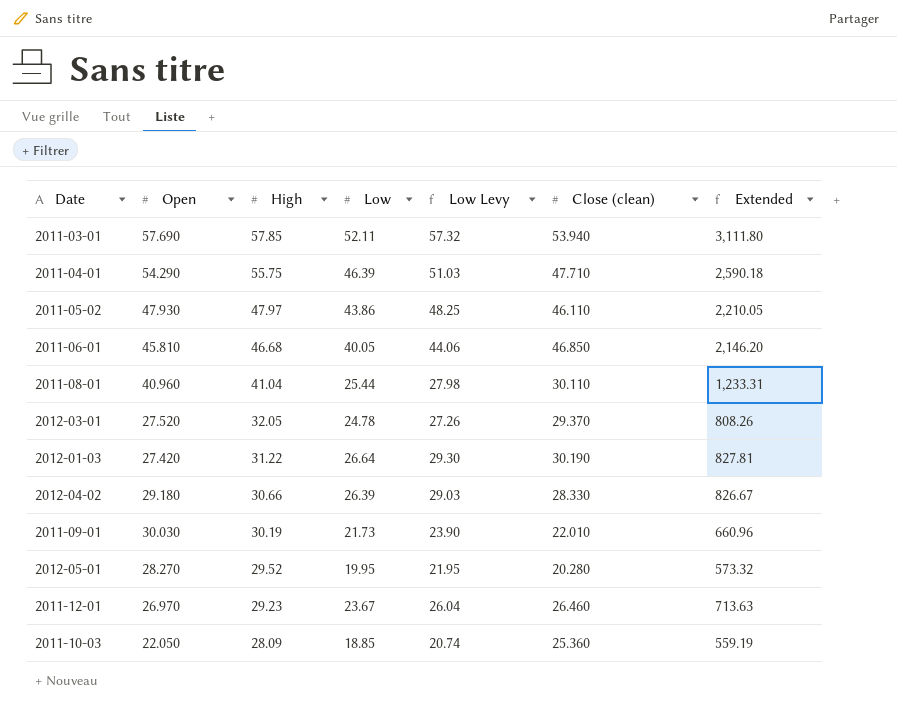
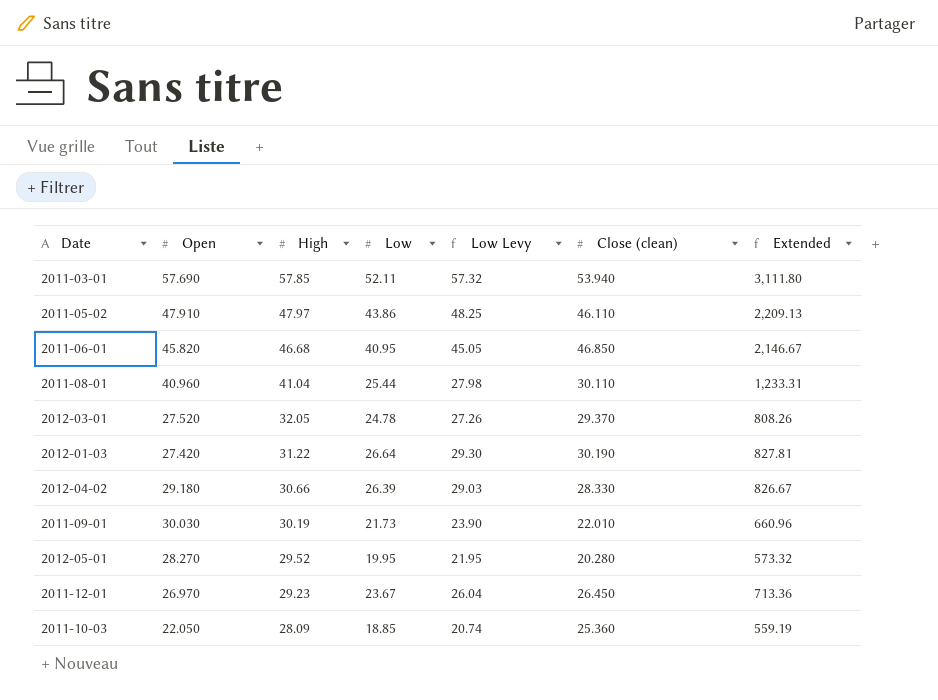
row 2011-04-01: 54.290 | 55.75 | 46.39 | 51.03 | 47.710 | 2,590.18 -> none
2011-05-02 | Open: 47.930 -> 47.910
2011-05-02 | Extended: 2,210.05 -> 2,209.13
2011-06-01 | Open: 45.810 -> 45.820
2011-06-01 | Low: 40.05 -> 40.95
2011-06-01 | Low Levy: 44.06 -> 45.05
2011-06-01 | Extended: 2,146.20 -> 2,146.67
2011-12-01 | Close (clean): 26.460 -> 26.450
2011-12-01 | Extended: 713.63 -> 713.36

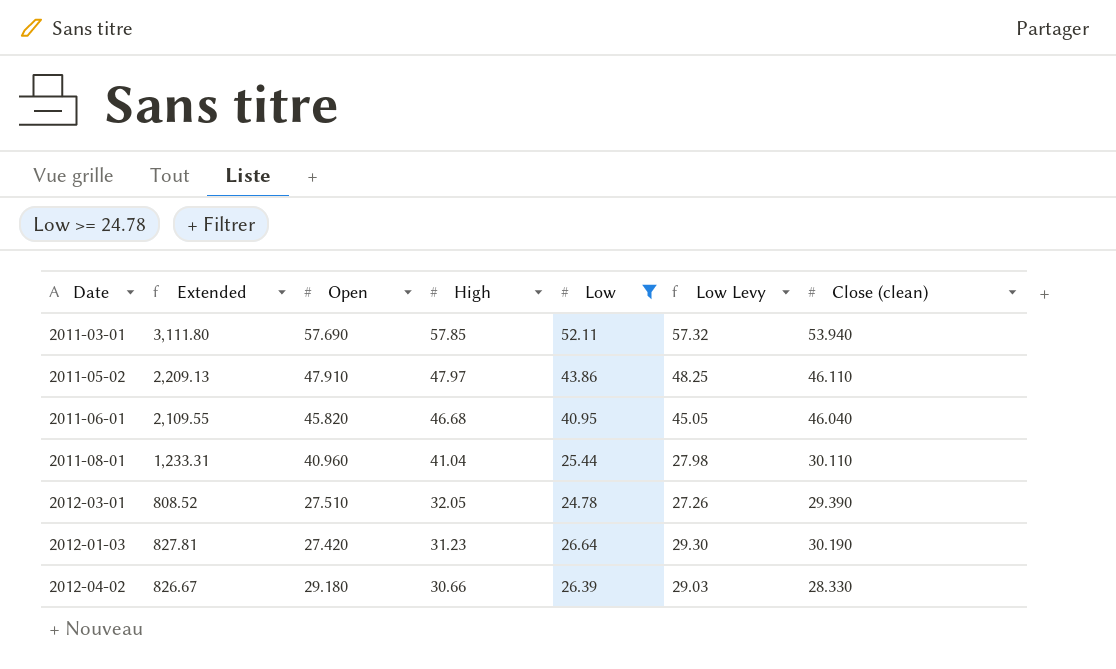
filter: none -> Low >= 24.78
column Extended | position: 7 -> 2
2011-06-01 | Extended: 2,146.67 -> 2,109.55
2011-06-01 | Close (clean): 46.850 -> 46.040
2012-03-01 | Extended: 808.26 -> 808.52
2012-03-01 | Open: 27.520 -> 27.510
2012-03-01 | Close (clean): 29.370 -> 29.390
2012-01-03 | High: 31.22 -> 31.23

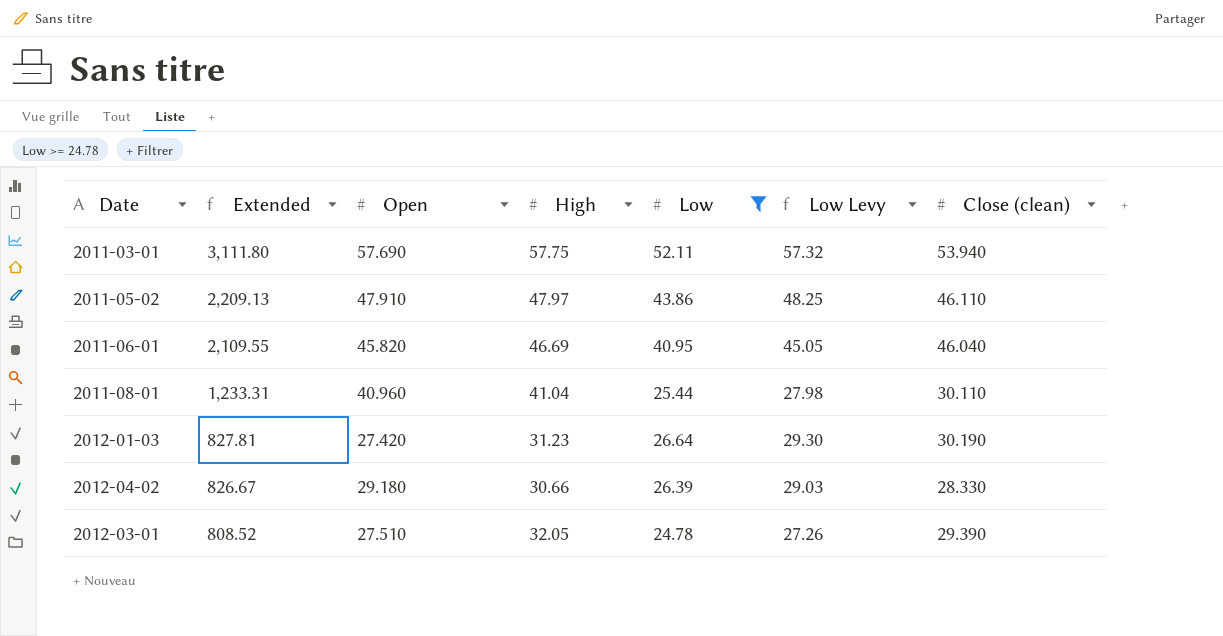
row order: High descending -> Extended descending
2011-03-01 | High: 57.85 -> 57.75
2011-06-01 | High: 46.68 -> 46.69

